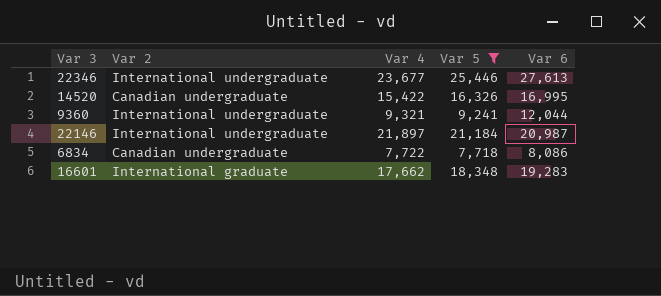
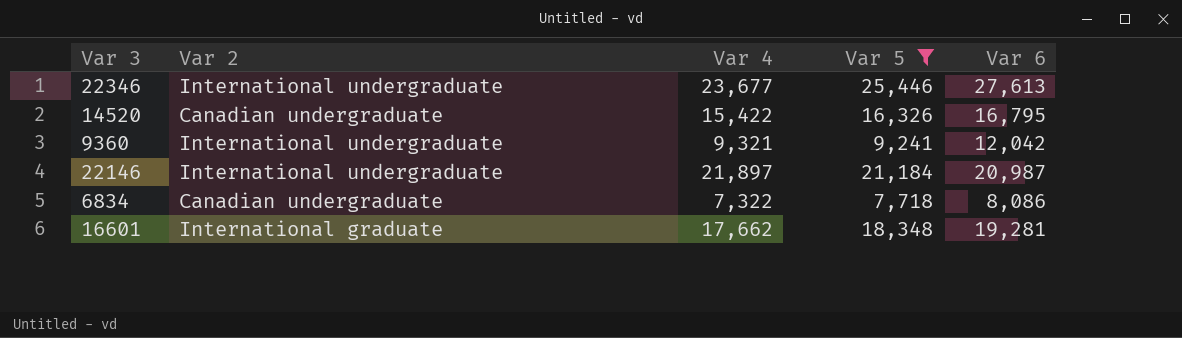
14520 | Var 6: 16,995 -> 16,795
9360 | Var 6: 12,044 -> 12,042
6834 | Var 4: 7,722 -> 7,322
16601 | Var 6: 19,283 -> 19,281

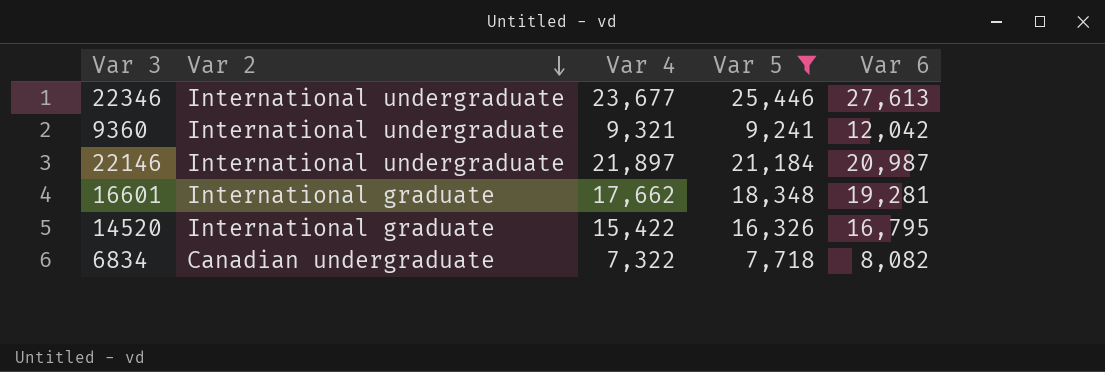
row order: none -> Var 2 descending
14520 | Var 2: Canadian undergraduate -> International graduate
6834 | Var 6: 8,086 -> 8,082

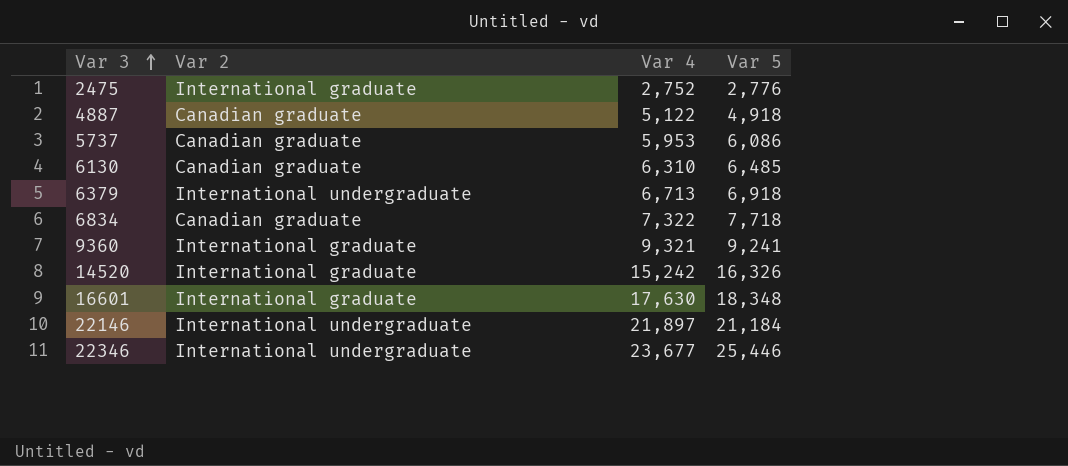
filter: Var 5 >= 7,718 -> none
row order: Var 2 descending -> Var 3 ascending
column Var 6 | position: 5 -> none
6834 | Var 2: Canadian undergraduate -> Canadian graduate
9360 | Var 2: International undergraduate -> International graduate
14520 | Var 4: 15,422 -> 15,242
16601 | Var 4: 17,662 -> 17,630

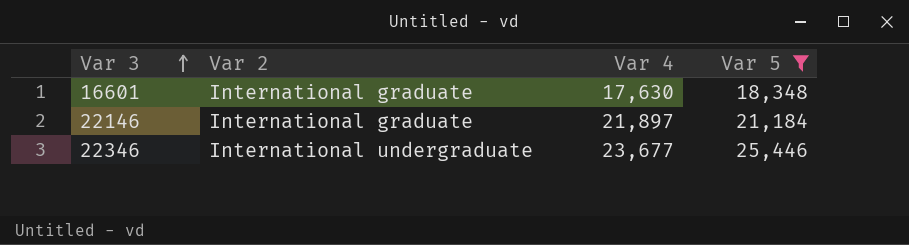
filter: none -> Var 5 >= 18,348
22146 | Var 2: International undergraduate -> International graduate

